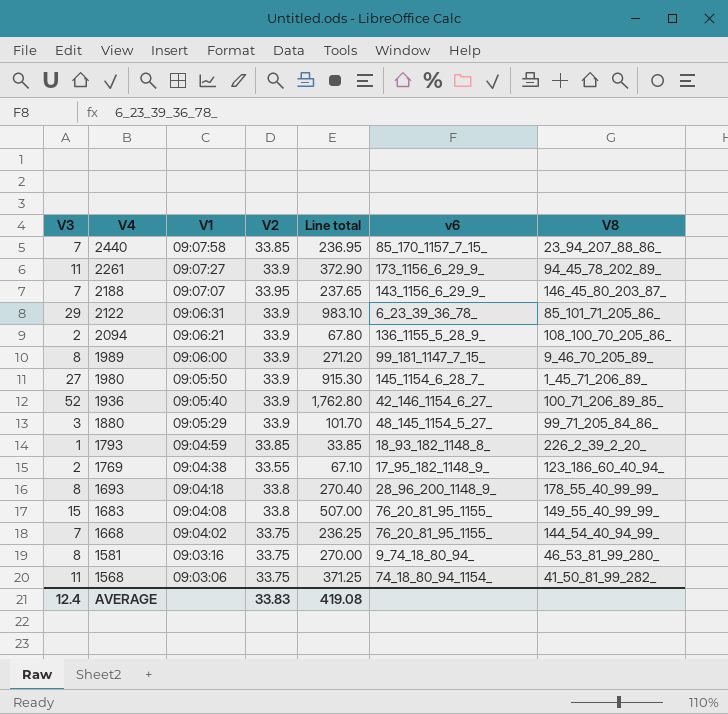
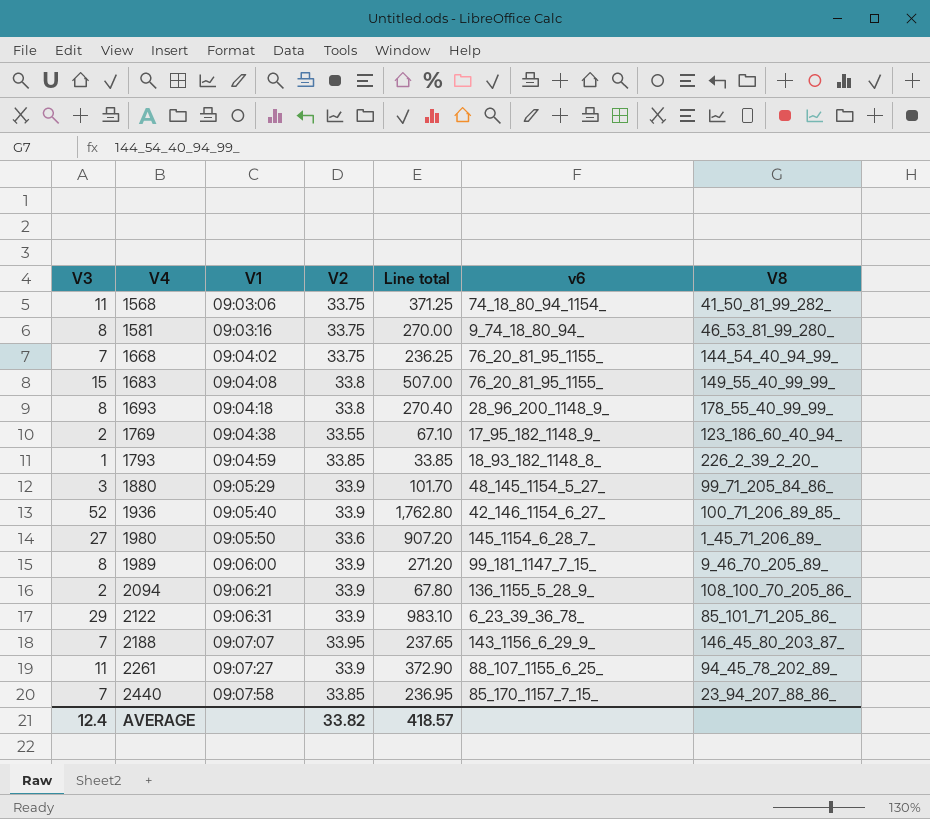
row order: V4 descending -> V4 ascending
1980 | V2: 33.9 -> 33.6
1980 | Line total: 915.30 -> 907.20
2261 | v6: 173_1156_6_29_9_ -> 88_107_1155_6_25_
AVERAGE | V2: 33.83 -> 33.82
AVERAGE | Line total: 419.08 -> 418.57

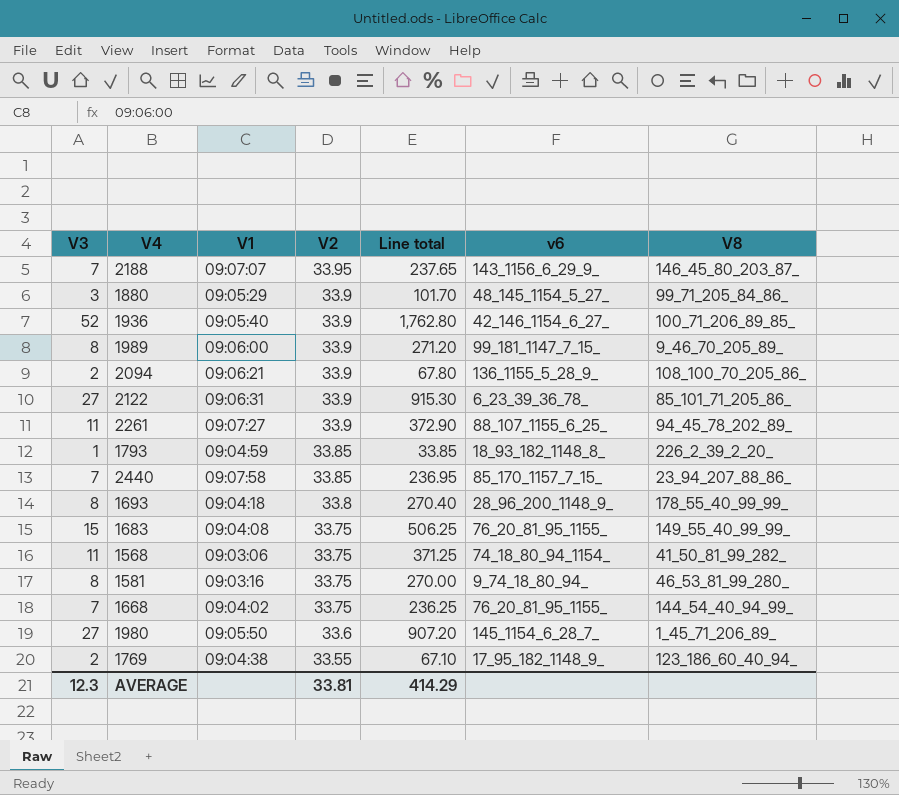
row order: V4 ascending -> V2 descending
2122 | V3: 29 -> 27
2122 | Line total: 983.10 -> 915.30
1683 | V2: 33.8 -> 33.75
1683 | Line total: 507.00 -> 506.25
AVERAGE | V3: 12.4 -> 12.3
AVERAGE | V2: 33.82 -> 33.81
AVERAGE | Line total: 418.57 -> 414.29

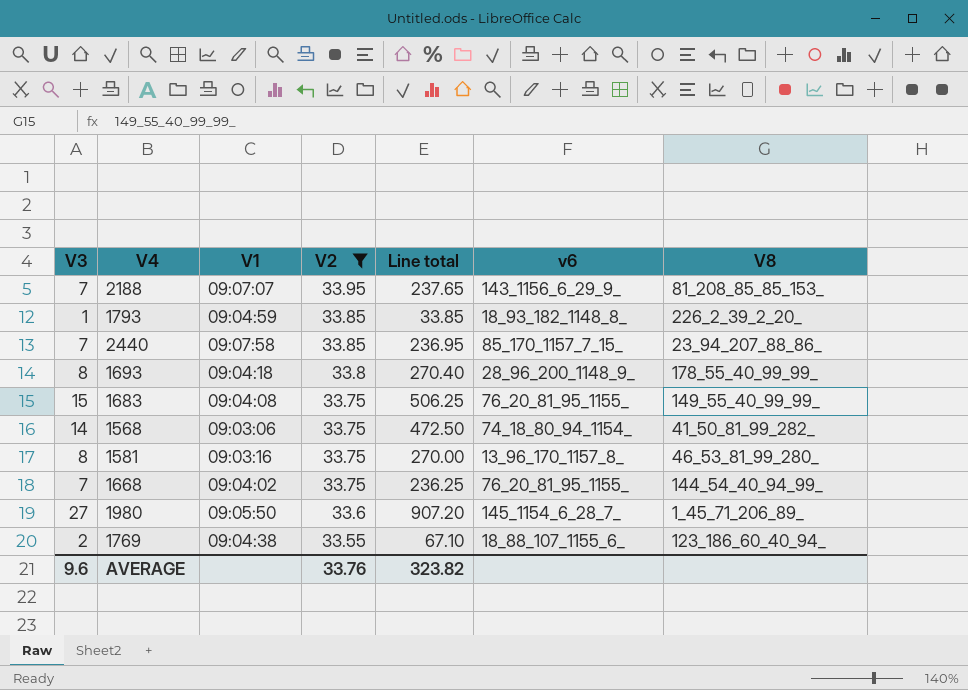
filter: none -> V2 != 33.9
2188 | V8: 146_45_80_203_87_ -> 81_208_85_85_153_
1568 | V3: 11 -> 14
1568 | Line total: 371.25 -> 472.50
1581 | v6: 9_74_18_80_94_ -> 13_96_170_1157_8_
1769 | v6: 17_95_182_1148_9_ -> 18_88_107_1155_6_
AVERAGE | V3: 12.3 -> 9.6
AVERAGE | V2: 33.81 -> 33.76
AVERAGE | Line total: 414.29 -> 323.82

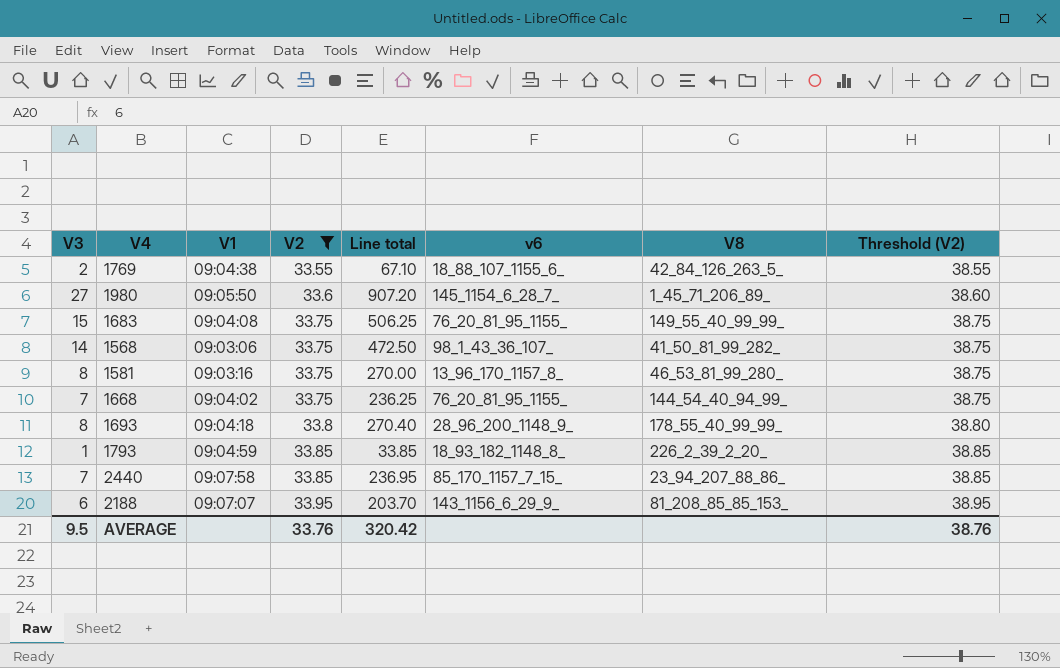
row order: V2 descending -> V2 ascending
column Threshold (V2) | formula: none -> [V2] + 5
1769 | V8: 123_186_60_40_94_ -> 42_84_126_263_5_
1568 | v6: 74_18_80_94_1154_ -> 98_1_43_36_107_
2188 | V3: 7 -> 6
2188 | Line total: 237.65 -> 203.70
AVERAGE | V3: 9.6 -> 9.5
AVERAGE | Line total: 323.82 -> 320.42

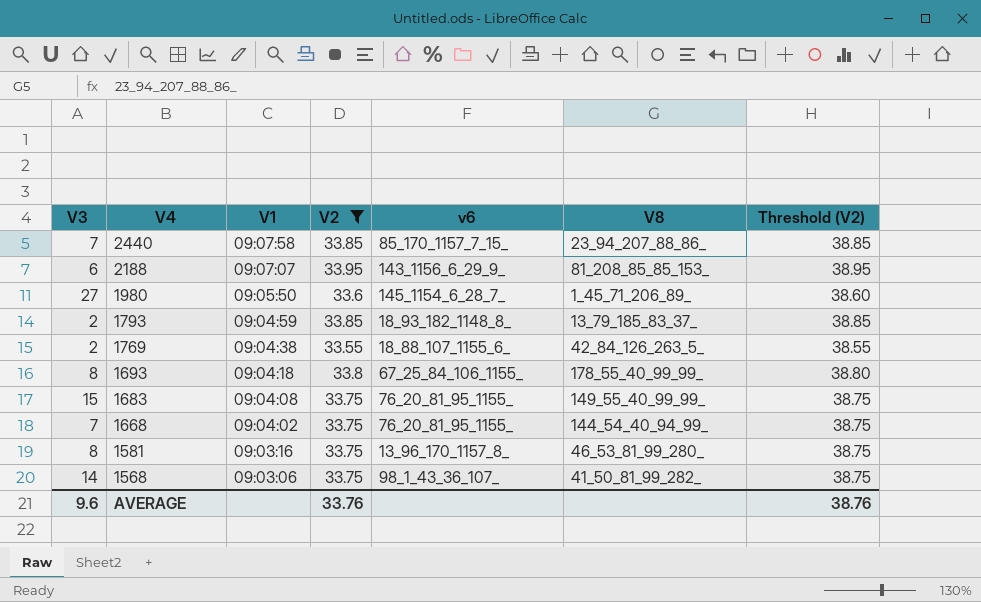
row order: V2 ascending -> V4 descending
column Line total | formula: [V3] * [V2] -> none
1793 | V3: 1 -> 2
1793 | V8: 226_2_39_2_20_ -> 13_79_185_83_37_
1693 | v6: 28_96_200_1148_9_ -> 67_25_84_106_1155_
AVERAGE | V3: 9.5 -> 9.6

